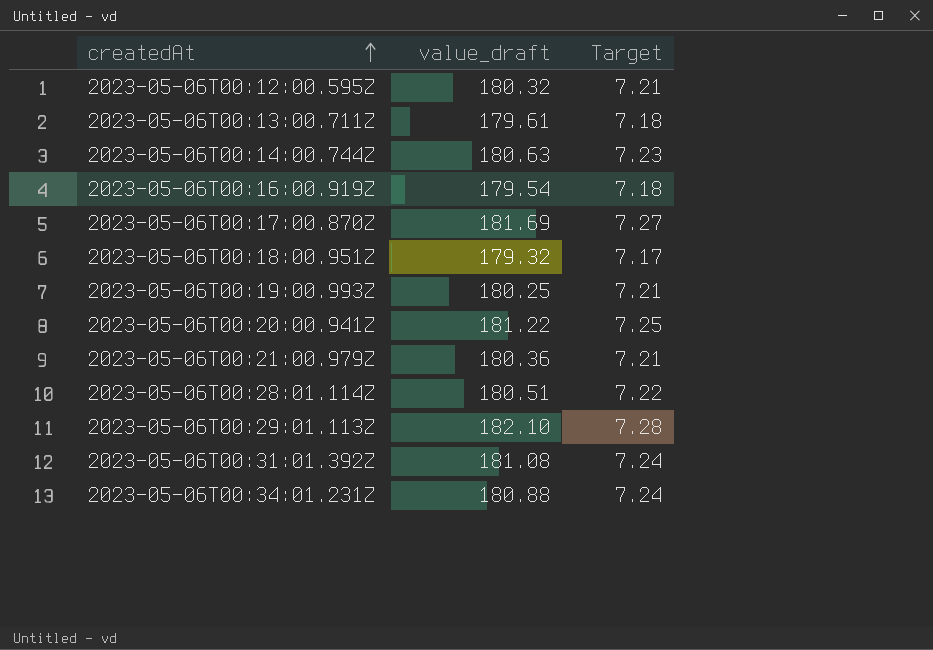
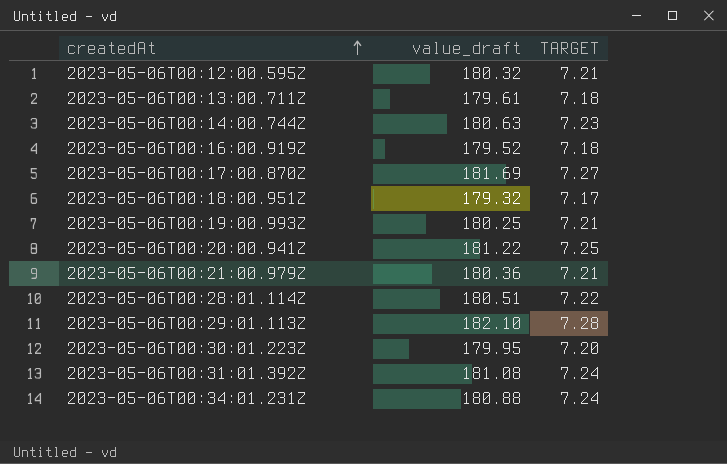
column name: Target -> TARGET
2023-05-06T00:16:00.919Z | value_draft: 179.54 -> 179.52
row 2023-05-06T00:30:01.223Z: none -> 179.95 | 7.20

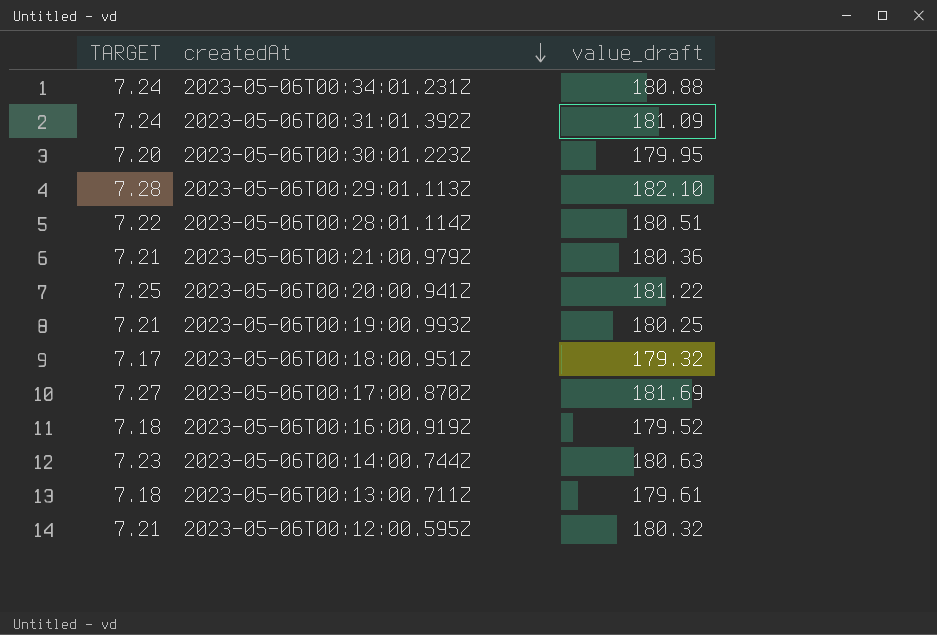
row order: createdAt ascending -> createdAt descending
column TARGET | position: 3 -> 1
2023-05-06T00:31:01.392Z | value_draft: 181.08 -> 181.09

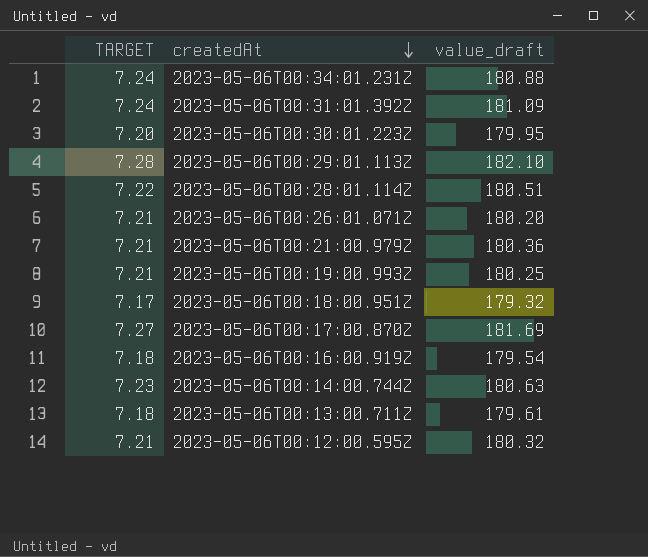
row 2023-05-06T00:20:00.941Z: 7.25 | 181.22 -> none
row 2023-05-06T00:26:01.071Z: none -> 7.21 | 180.20
2023-05-06T00:16:00.919Z | value_draft: 179.52 -> 179.54

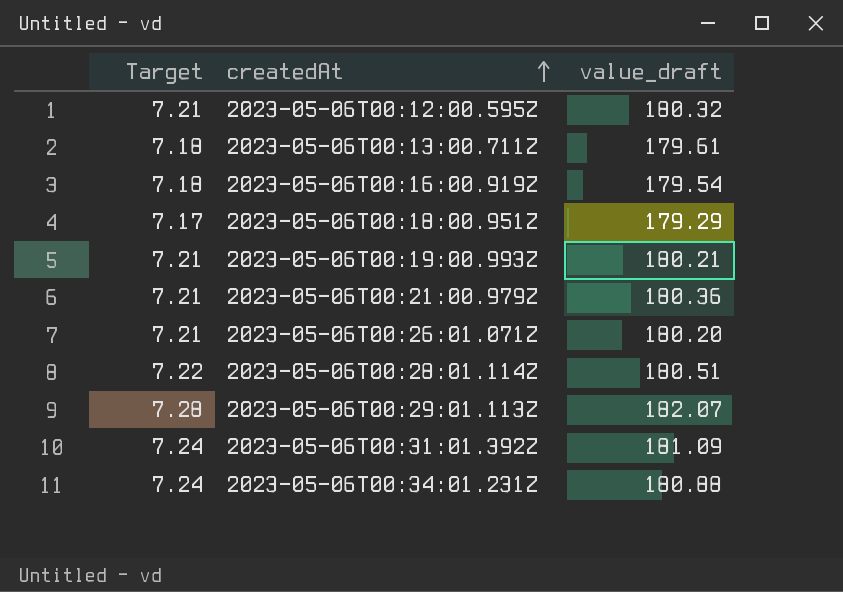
row order: createdAt descending -> createdAt ascending
column name: TARGET -> Target
row 2023-05-06T00:30:01.223Z: 7.20 | 179.95 -> none
row 2023-05-06T00:17:00.870Z: 7.27 | 181.69 -> none
row 2023-05-06T00:14:00.744Z: 7.23 | 180.63 -> none
2023-05-06T00:18:00.951Z | value_draft: 179.32 -> 179.29
2023-05-06T00:19:00.993Z | value_draft: 180.25 -> 180.21
2023-05-06T00:29:01.113Z | value_draft: 182.10 -> 182.07

